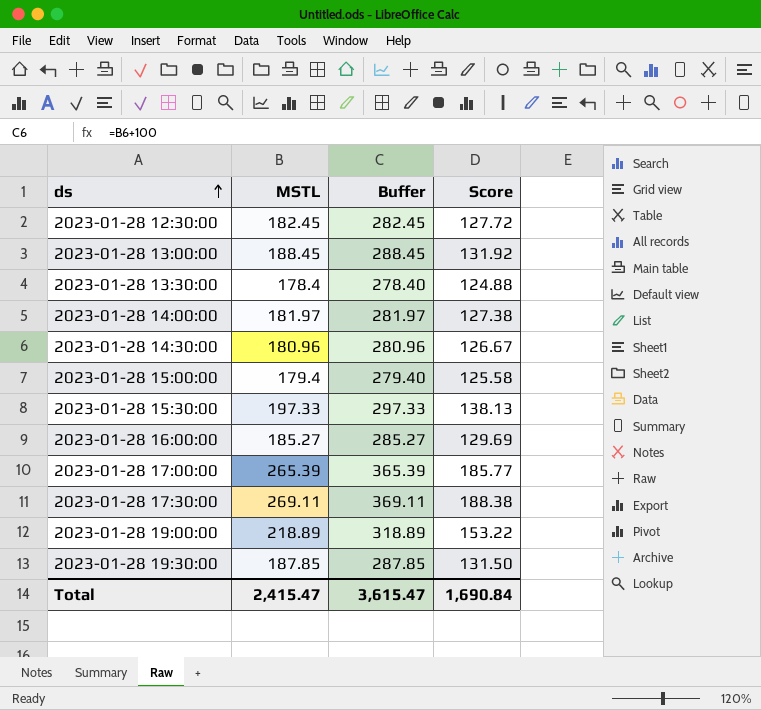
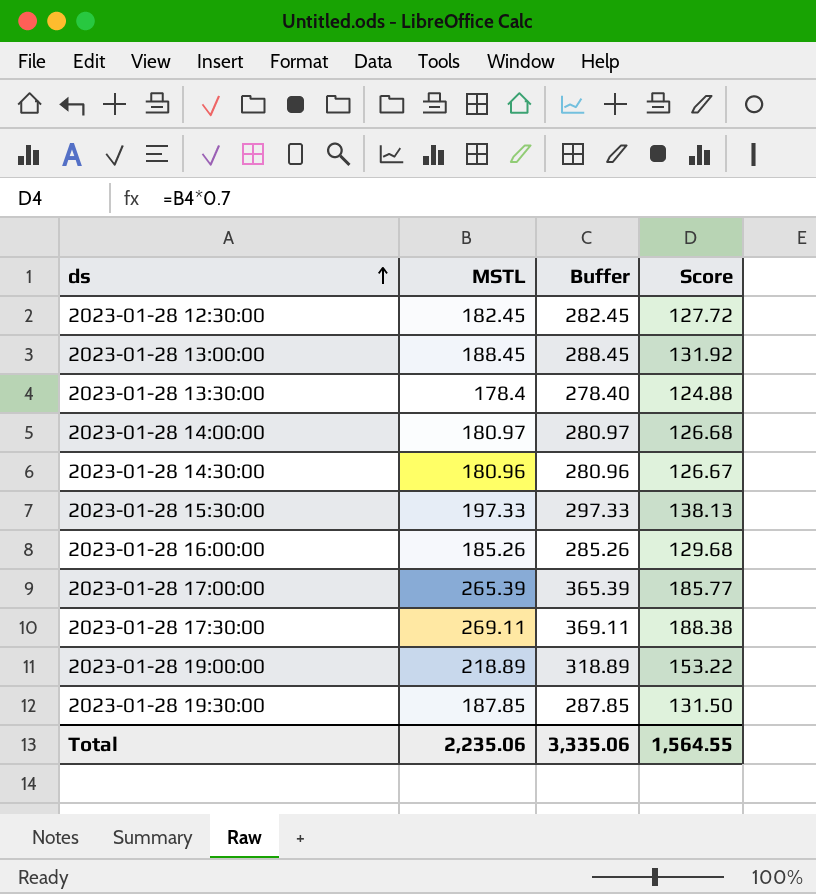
row 2023-01-28 15:00:00: 179.4 | 279.40 | 125.58 -> none
2023-01-28 14:00:00 | MSTL: 181.97 -> 180.97
2023-01-28 14:00:00 | Buffer: 281.97 -> 280.97
2023-01-28 14:00:00 | Score: 127.38 -> 126.68
2023-01-28 16:00:00 | MSTL: 185.27 -> 185.26
2023-01-28 16:00:00 | Buffer: 285.27 -> 285.26
2023-01-28 16:00:00 | Score: 129.69 -> 129.68
Total | MSTL: 2,415.47 -> 2,235.06
Total | Buffer: 3,615.47 -> 3,335.06
Total | Score: 1,690.84 -> 1,564.55

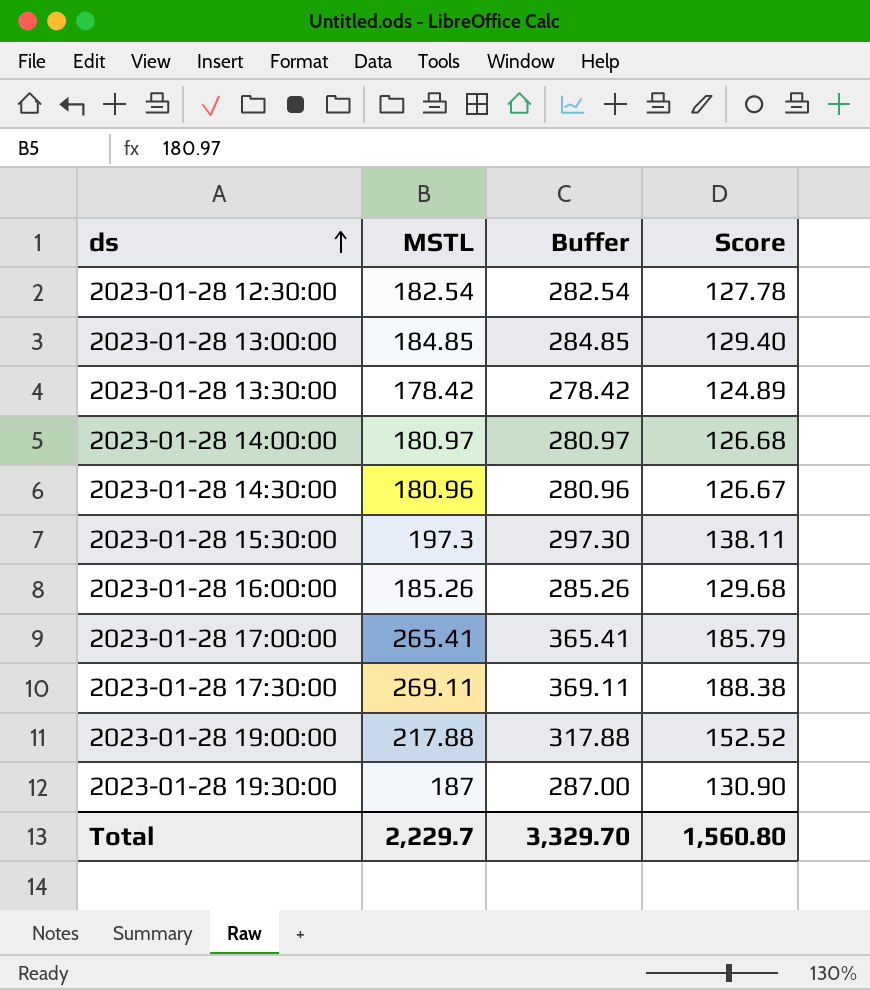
2023-01-28 12:30:00 | MSTL: 182.45 -> 182.54
2023-01-28 12:30:00 | Buffer: 282.45 -> 282.54
2023-01-28 12:30:00 | Score: 127.72 -> 127.78
2023-01-28 13:00:00 | MSTL: 188.45 -> 184.85
2023-01-28 13:00:00 | Buffer: 288.45 -> 284.85
2023-01-28 13:00:00 | Score: 131.92 -> 129.40
2023-01-28 13:30:00 | MSTL: 178.4 -> 178.42
2023-01-28 13:30:00 | Buffer: 278.40 -> 278.42
2023-01-28 13:30:00 | Score: 124.88 -> 124.89
2023-01-28 15:30:00 | MSTL: 197.33 -> 197.3
2023-01-28 15:30:00 | Buffer: 297.33 -> 297.30
2023-01-28 15:30:00 | Score: 138.13 -> 138.11
2023-01-28 17:00:00 | MSTL: 265.39 -> 265.41
2023-01-28 17:00:00 | Buffer: 365.39 -> 365.41
2023-01-28 17:00:00 | Score: 185.77 -> 185.79
2023-01-28 19:00:00 | MSTL: 218.89 -> 217.88
2023-01-28 19:00:00 | Buffer: 318.89 -> 317.88
2023-01-28 19:00:00 | Score: 153.22 -> 152.52
2023-01-28 19:30:00 | MSTL: 187.85 -> 187
2023-01-28 19:30:00 | Buffer: 287.85 -> 287.00
2023-01-28 19:30:00 | Score: 131.50 -> 130.90
Total | MSTL: 2,235.06 -> 2,229.7
Total | Buffer: 3,335.06 -> 3,329.70
Total | Score: 1,564.55 -> 1,560.80

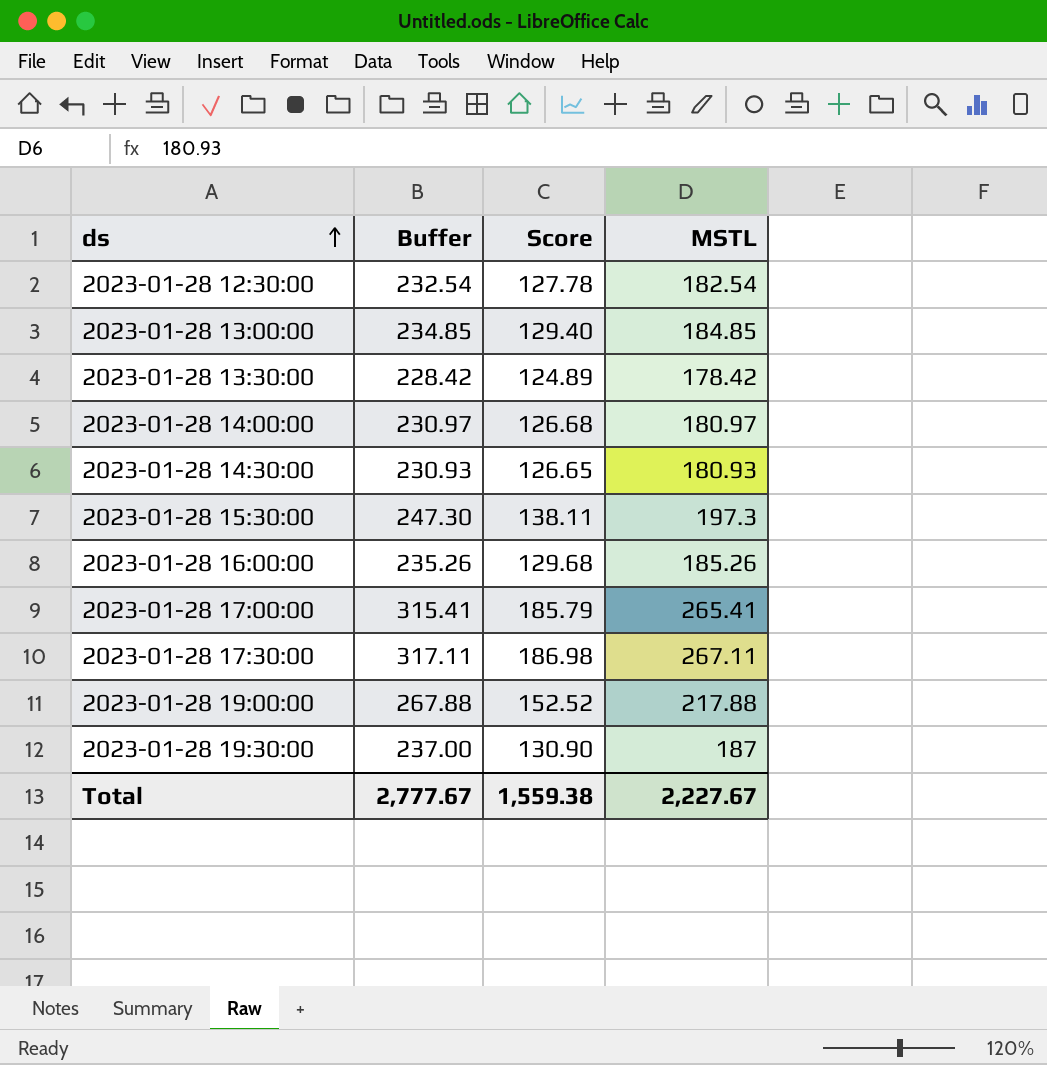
column Buffer | formula: [MSTL] + 100 -> [MSTL] + 50
column MSTL | position: 2 -> 4
2023-01-28 14:30:00 | Score: 126.67 -> 126.65
2023-01-28 14:30:00 | MSTL: 180.96 -> 180.93
2023-01-28 17:30:00 | Score: 188.38 -> 186.98
2023-01-28 17:30:00 | MSTL: 269.11 -> 267.11
Total | Buffer: 3,329.70 -> 2,777.67
Total | Score: 1,560.80 -> 1,559.38
Total | MSTL: 2,229.7 -> 2,227.67

